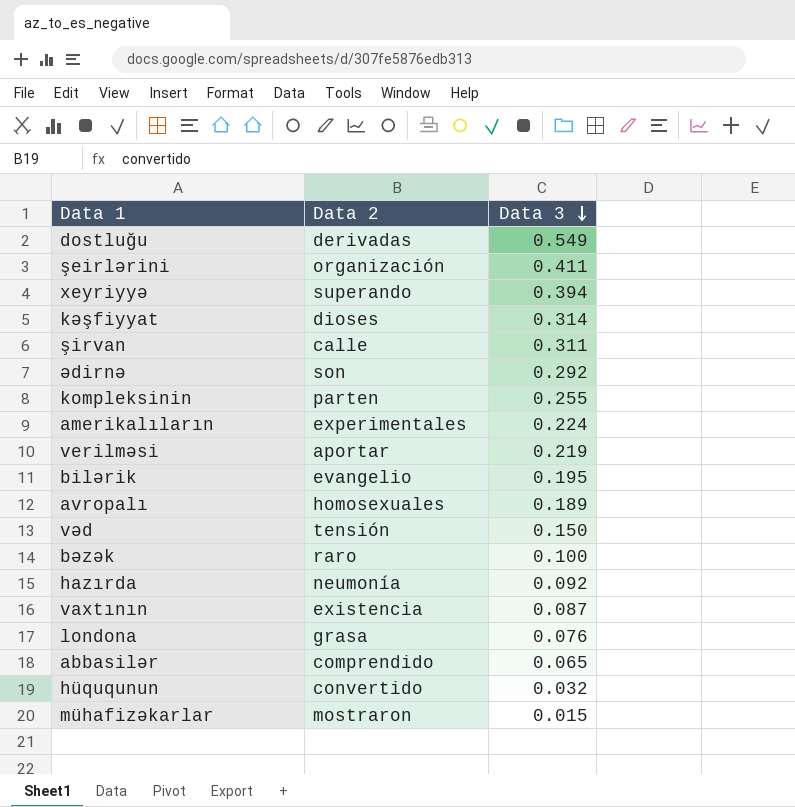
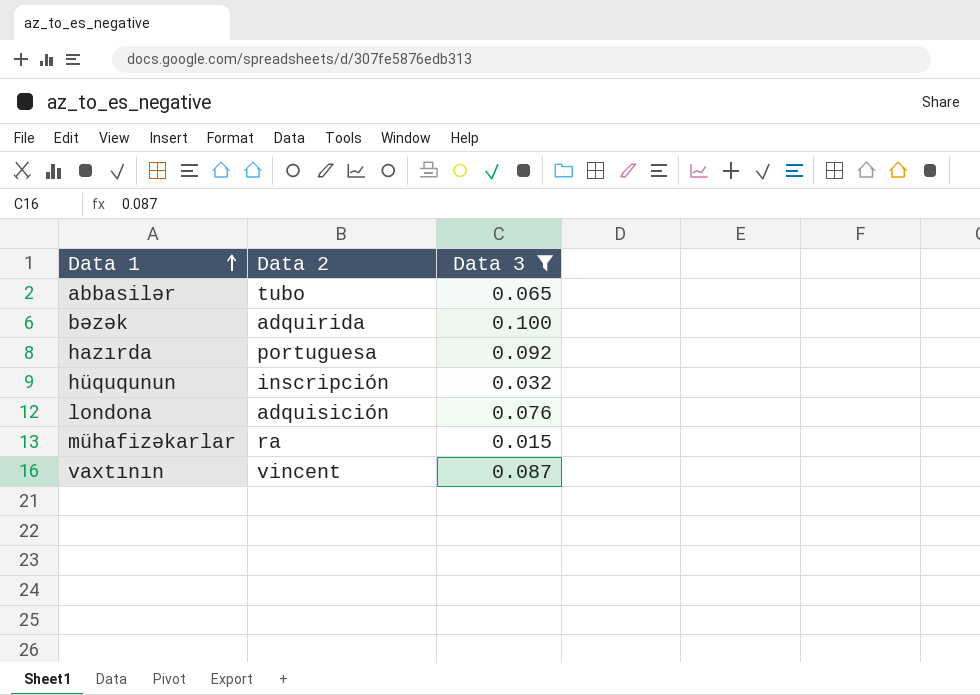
filter: none -> Data 3 <= 0.100
row order: Data 3 descending -> Data 1 ascending
abbasilər | Data 2: comprendido -> tubo
bəzək | Data 2: raro -> adquirida
hazırda | Data 2: neumonía -> portuguesa
hüququnun | Data 2: convertido -> inscripción
londona | Data 2: grasa -> adquisición
mühafizəkarlar | Data 2: mostraron -> ra
vaxtının | Data 2: existencia -> vincent

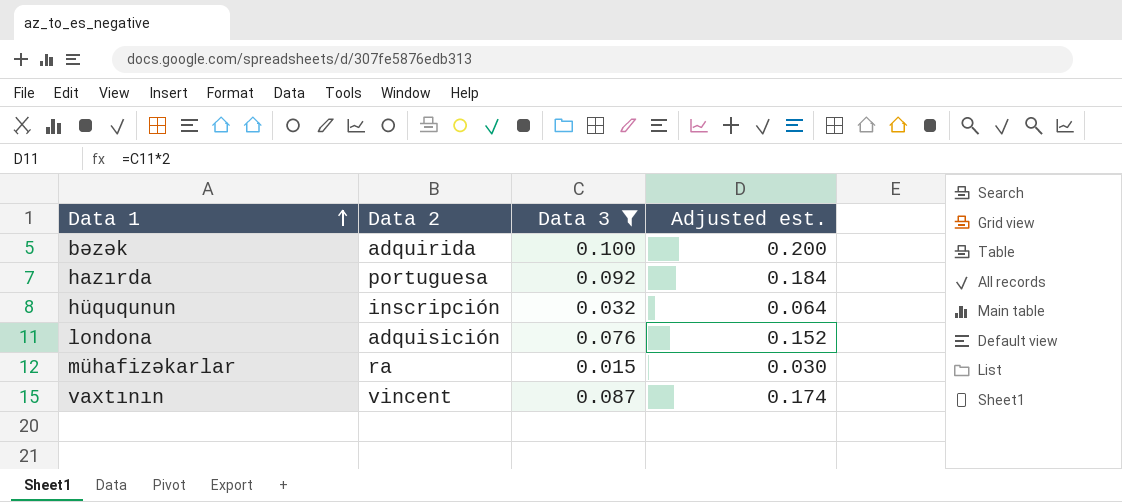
column Adjusted est. | formula: none -> [Data 3] * 2
row abbasilər: tubo | 0.065 -> none

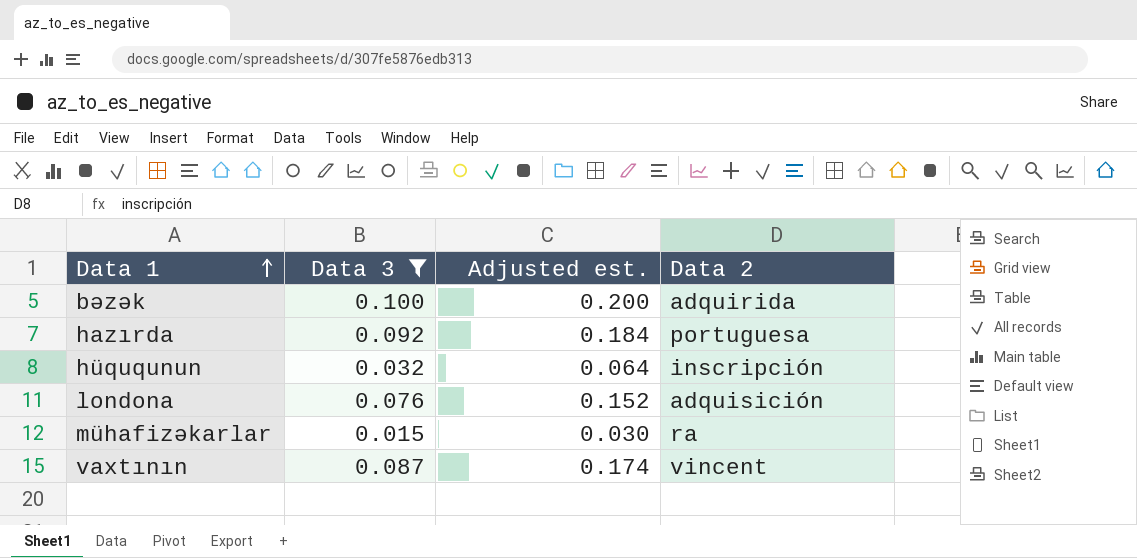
column Data 2 | position: 2 -> 4

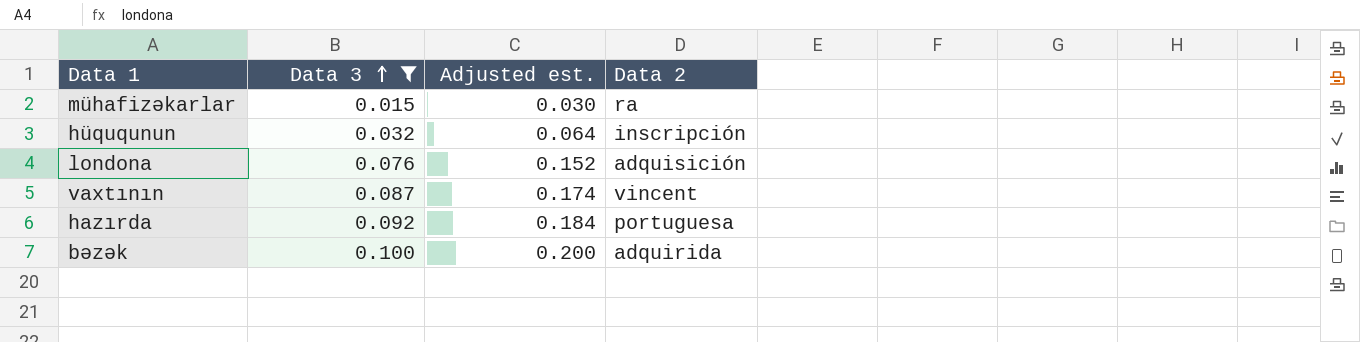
row order: Data 1 ascending -> Data 3 ascending

